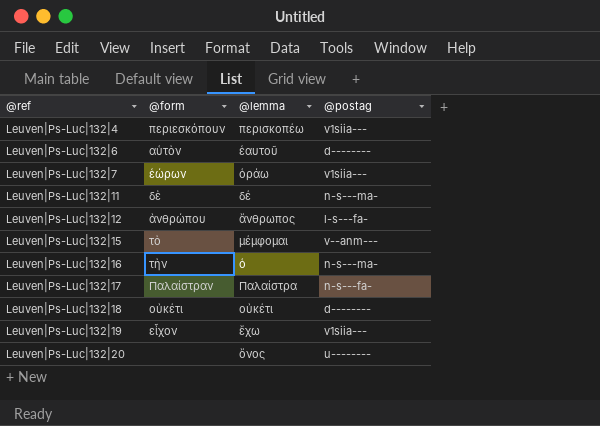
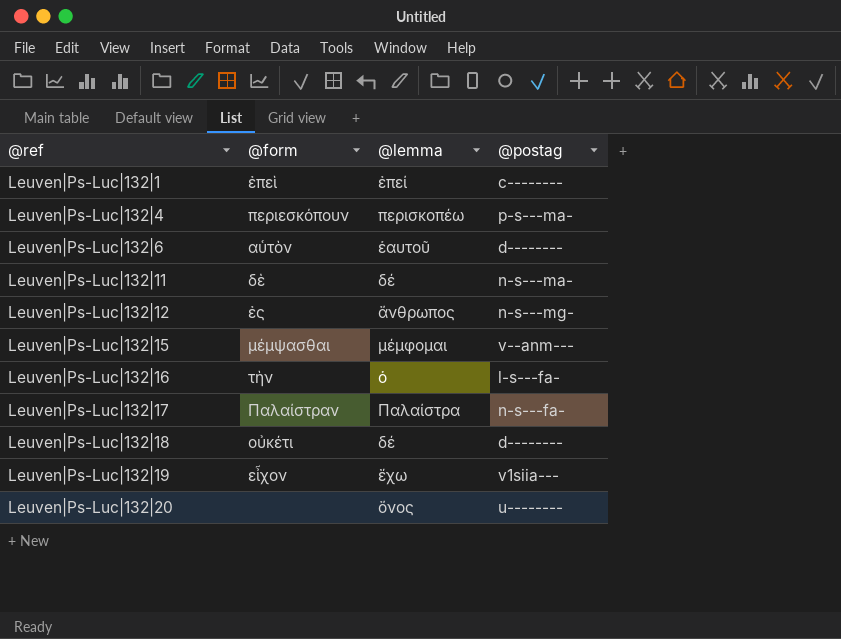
row Leuven|Ps-Luc|132|7: ἑώρων | ὁράω | v1siia--- -> none
row Leuven|Ps-Luc|132|1: none -> ἐπεὶ | ἐπεί | c--------
Leuven|Ps-Luc|132|4 | @postag: v1siia--- -> p-s---ma-
Leuven|Ps-Luc|132|12 | @form: ἀνθρώπου -> ἐς
Leuven|Ps-Luc|132|12 | @postag: l-s---fa- -> n-s---mg-
Leuven|Ps-Luc|132|15 | @form: τὸ -> μέμψασθαι
Leuven|Ps-Luc|132|16 | @postag: n-s---ma- -> l-s---fa-
Leuven|Ps-Luc|132|18 | @lemma: οὐκέτι -> δέ

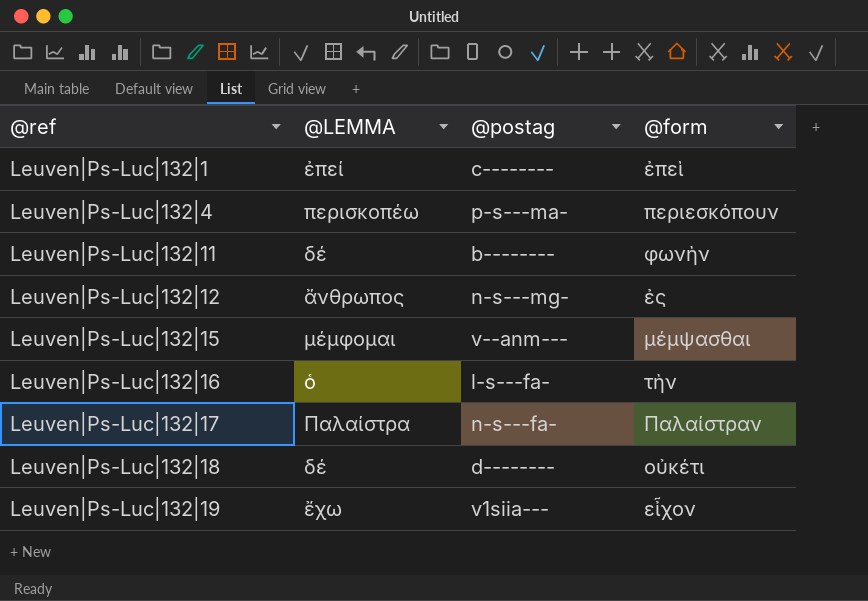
column name: @lemma -> @LEMMA
column @form | position: 2 -> 4
row Leuven|Ps-Luc|132|6: αὑτὸν | ἑαυτοῦ | d-------- -> none
row Leuven|Ps-Luc|132|20: none | ὄνος | u-------- -> none
Leuven|Ps-Luc|132|11 | @postag: n-s---ma- -> b--------
Leuven|Ps-Luc|132|11 | @form: δὲ -> φωνὴν

